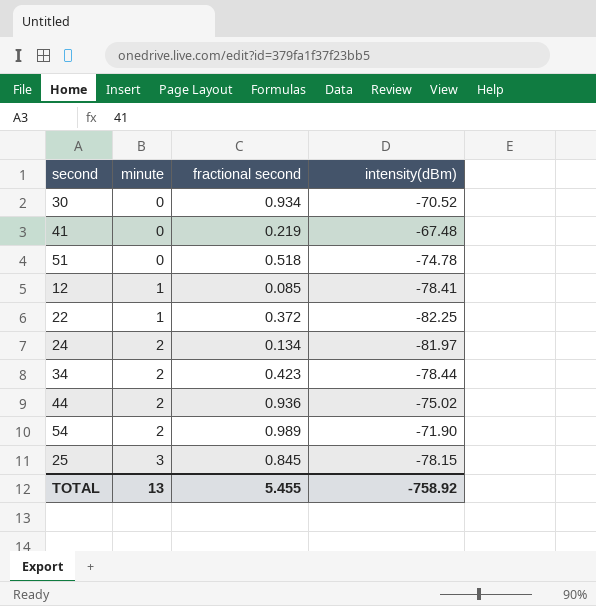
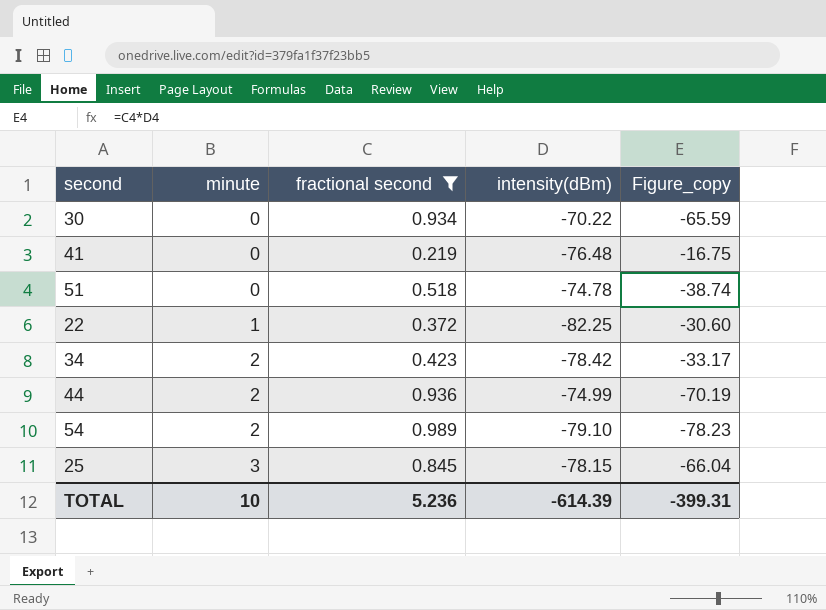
filter: none -> fractional second >= 0.219
column Figure_copy | formula: none -> [fractional second] * [intensity(dBm)]
30 | intensity(dBm): -70.52 -> -70.22
41 | intensity(dBm): -67.48 -> -76.48
34 | intensity(dBm): -78.44 -> -78.42
44 | intensity(dBm): -75.02 -> -74.99
54 | intensity(dBm): -71.90 -> -79.10
TOTAL | minute: 13 -> 10
TOTAL | fractional second: 5.455 -> 5.236
TOTAL | intensity(dBm): -758.92 -> -614.39

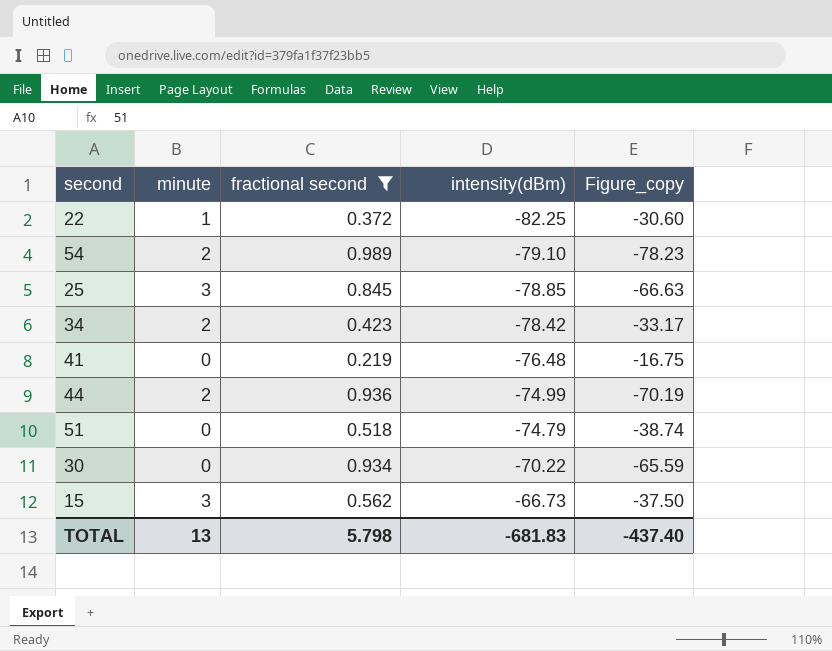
row order: minute ascending -> intensity(dBm) ascending
25 | intensity(dBm): -78.15 -> -78.85
25 | Figure_copy: -66.04 -> -66.63
51 | intensity(dBm): -74.78 -> -74.79
row 15: none -> 3 | 0.562 | -66.73 | -37.50
TOTAL | minute: 10 -> 13
TOTAL | fractional second: 5.236 -> 5.798
TOTAL | intensity(dBm): -614.39 -> -681.83
TOTAL | Figure_copy: -399.31 -> -437.40

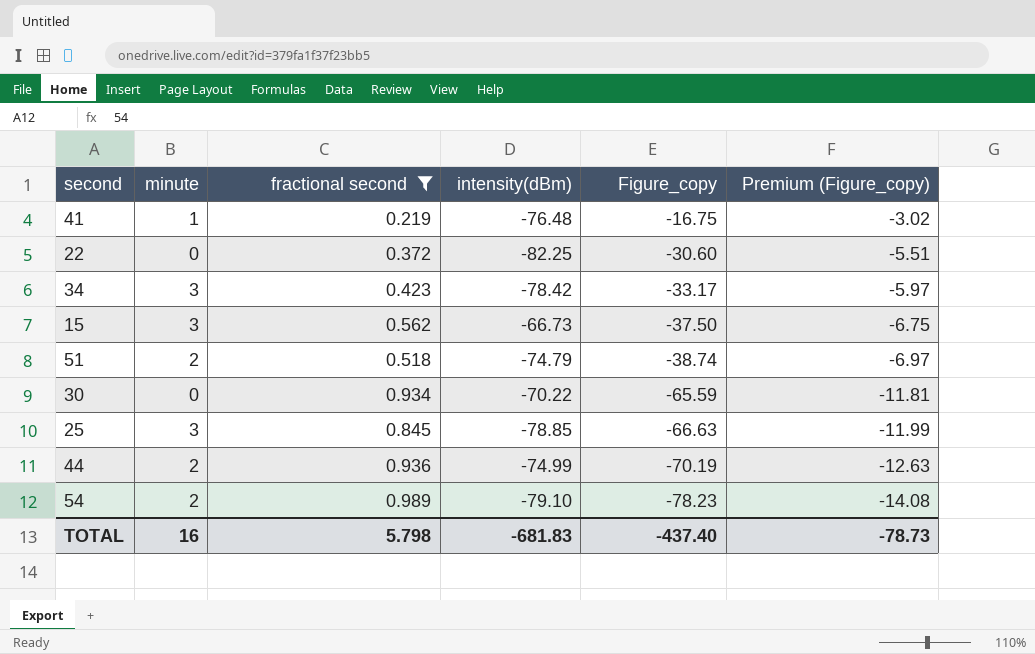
row order: intensity(dBm) ascending -> Figure_copy descending
column Premium (Figure_copy) | formula: none -> [Figure_copy] * 0.18
41 | minute: 0 -> 1
22 | minute: 1 -> 0
34 | minute: 2 -> 3
51 | minute: 0 -> 2
TOTAL | minute: 13 -> 16

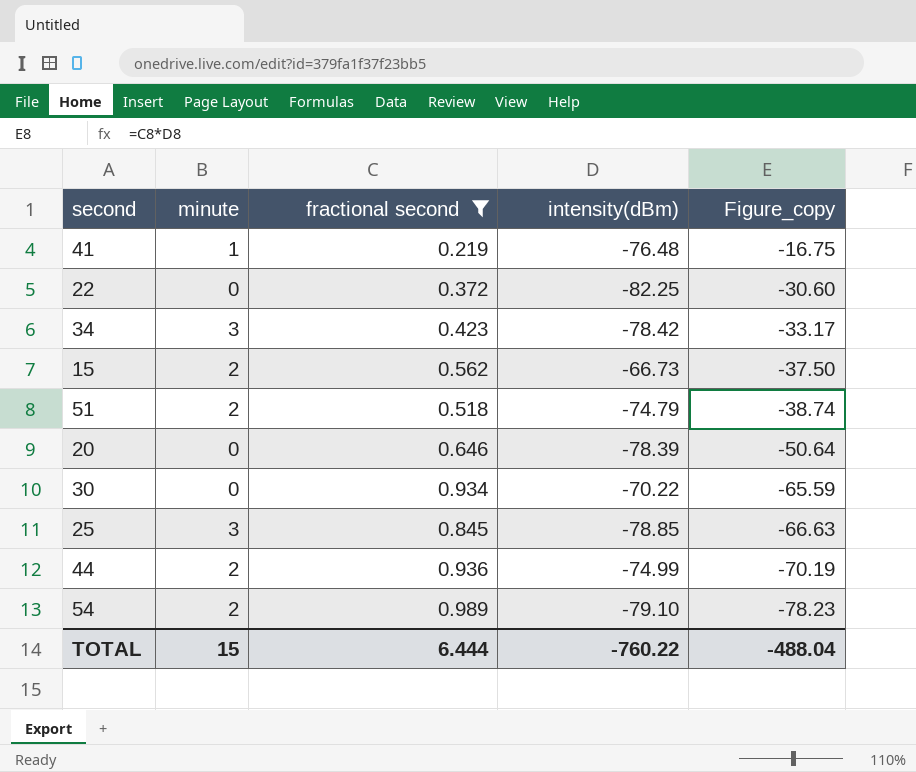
column Premium (Figure_copy) | formula: [Figure_copy] * 0.18 -> none
15 | minute: 3 -> 2
row 20: none -> 0 | 0.646 | -78.39 | -50.64
TOTAL | minute: 16 -> 15
TOTAL | fractional second: 5.798 -> 6.444
TOTAL | intensity(dBm): -681.83 -> -760.22
TOTAL | Figure_copy: -437.40 -> -488.04

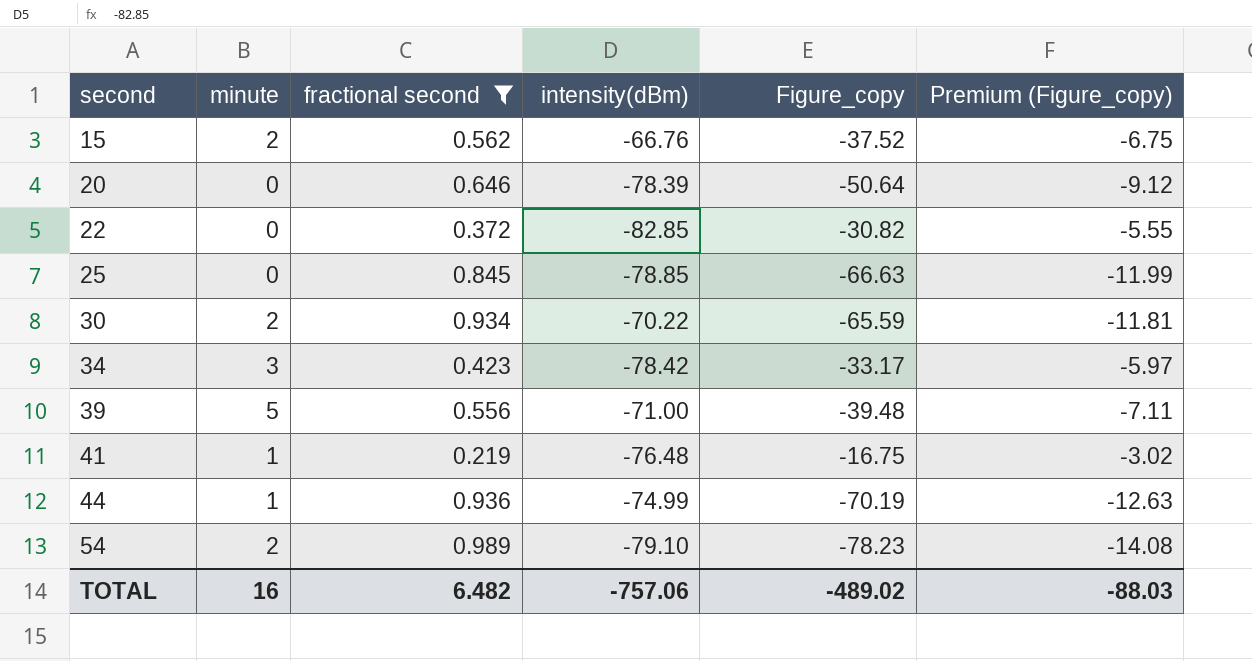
row order: Figure_copy descending -> second ascending
column Premium (Figure_copy) | formula: none -> [Figure_copy] * 0.18
row 51: 2 | 0.518 | -74.79 | -38.74 -> none
15 | intensity(dBm): -66.73 -> -66.76
15 | Figure_copy: -37.50 -> -37.52
22 | intensity(dBm): -82.25 -> -82.85
22 | Figure_copy: -30.60 -> -30.82
25 | minute: 3 -> 0
30 | minute: 0 -> 2
row 39: none -> 5 | 0.556 | -71.00 | -39.48 | -7.11
44 | minute: 2 -> 1
TOTAL | minute: 15 -> 16
TOTAL | fractional second: 6.444 -> 6.482
TOTAL | intensity(dBm): -760.22 -> -757.06
TOTAL | Figure_copy: -488.04 -> -489.02

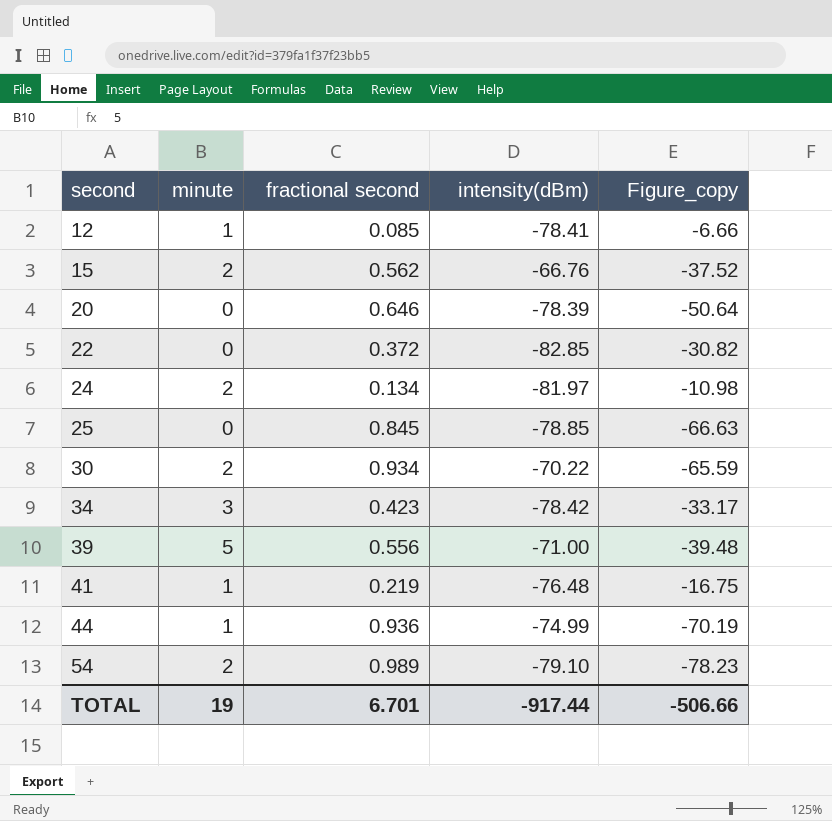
filter: fractional second >= 0.219 -> none
column Premium (Figure_copy) | formula: [Figure_copy] * 0.18 -> none
TOTAL | minute: 16 -> 19
TOTAL | fractional second: 6.482 -> 6.701
TOTAL | intensity(dBm): -757.06 -> -917.44
TOTAL | Figure_copy: -489.02 -> -506.66

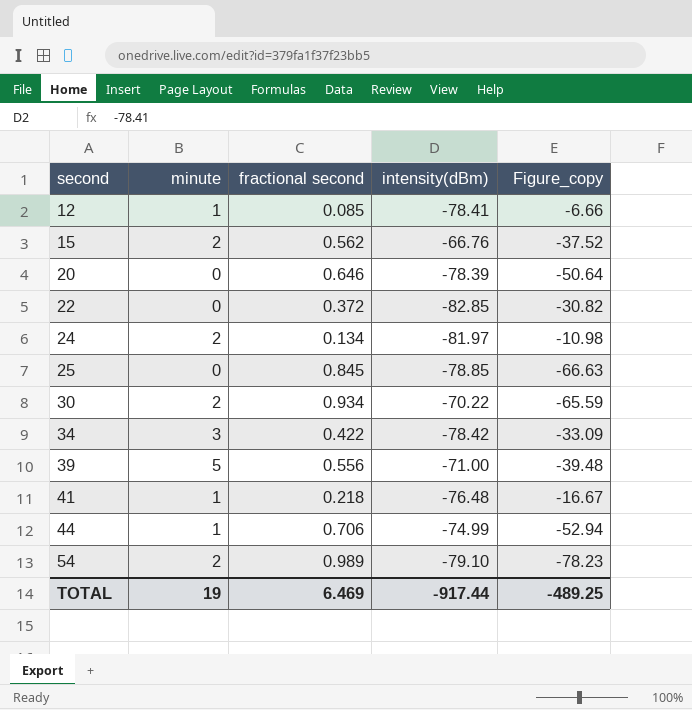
34 | fractional second: 0.423 -> 0.422
34 | Figure_copy: -33.17 -> -33.09
41 | fractional second: 0.219 -> 0.218
41 | Figure_copy: -16.75 -> -16.67
44 | fractional second: 0.936 -> 0.706
44 | Figure_copy: -70.19 -> -52.94
TOTAL | fractional second: 6.701 -> 6.469
TOTAL | Figure_copy: -506.66 -> -489.25

